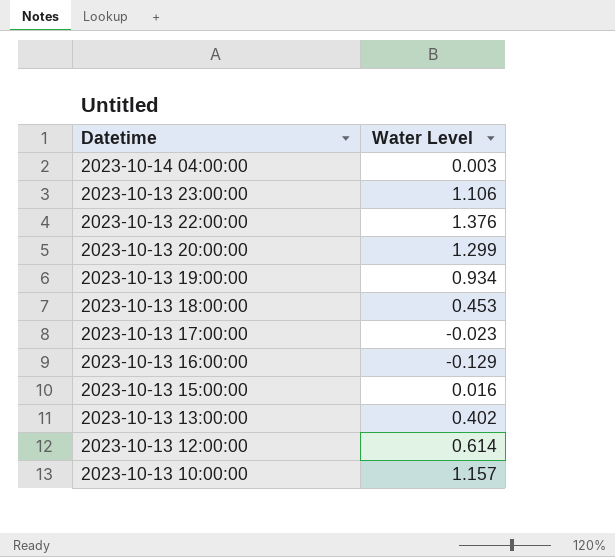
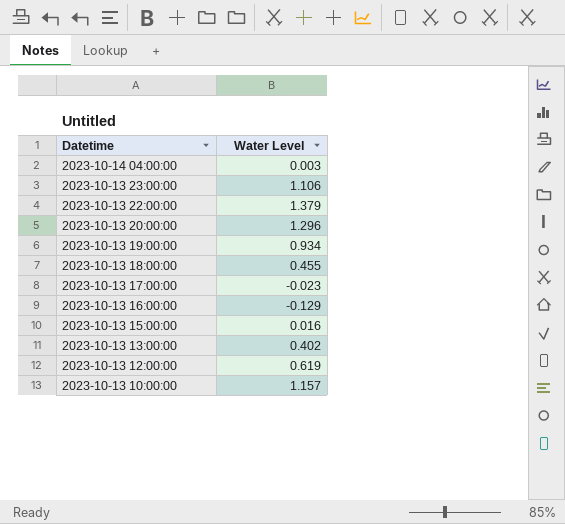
2023-10-13 22:00:00 | Water Level: 1.376 -> 1.379
2023-10-13 20:00:00 | Water Level: 1.299 -> 1.296
2023-10-13 18:00:00 | Water Level: 0.453 -> 0.455
2023-10-13 12:00:00 | Water Level: 0.614 -> 0.619

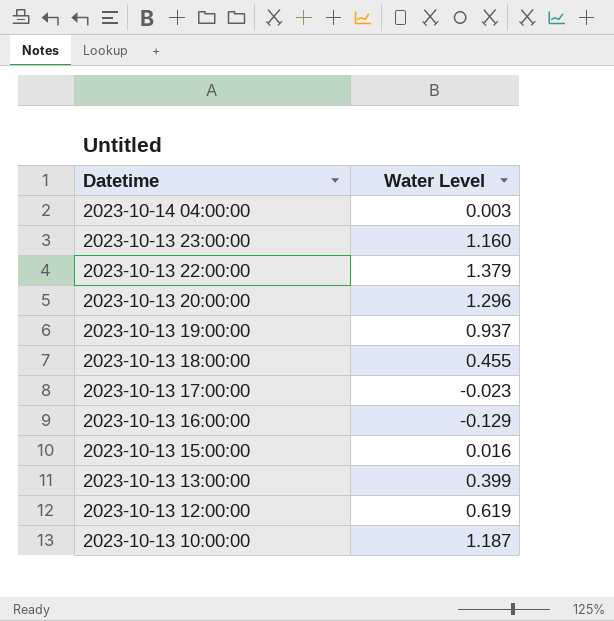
2023-10-13 23:00:00 | Water Level: 1.106 -> 1.160
2023-10-13 19:00:00 | Water Level: 0.934 -> 0.937
2023-10-13 13:00:00 | Water Level: 0.402 -> 0.399
2023-10-13 10:00:00 | Water Level: 1.157 -> 1.187

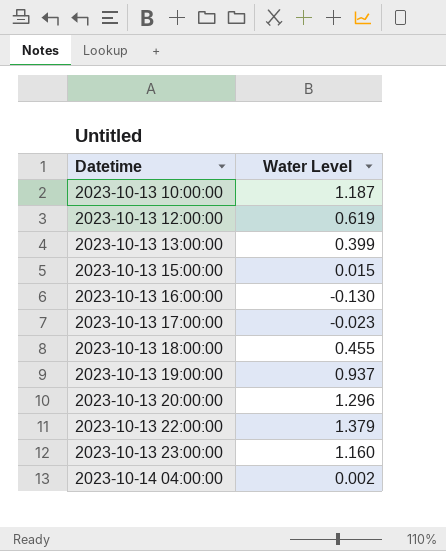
row order: Datetime descending -> Datetime ascending
2023-10-13 15:00:00 | Water Level: 0.016 -> 0.015
2023-10-13 16:00:00 | Water Level: -0.129 -> -0.130
2023-10-14 04:00:00 | Water Level: 0.003 -> 0.002

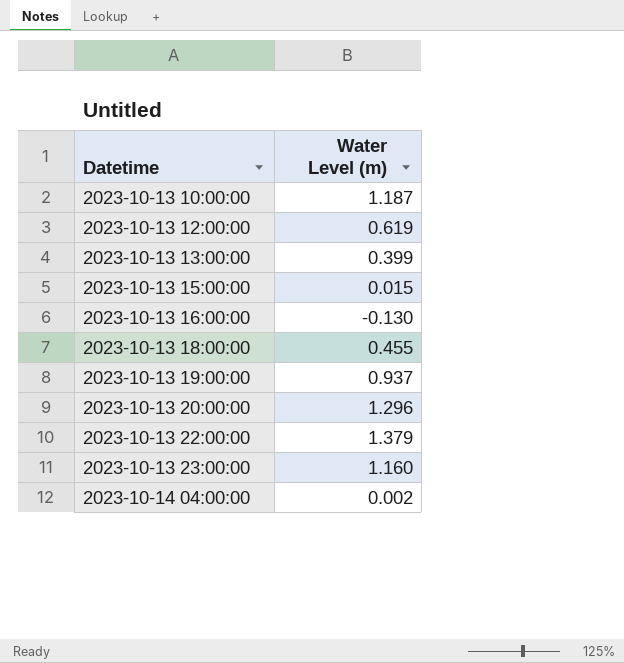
column name: Water Level -> Water Level (m)
row 2023-10-13 17:00:00: -0.023 -> none

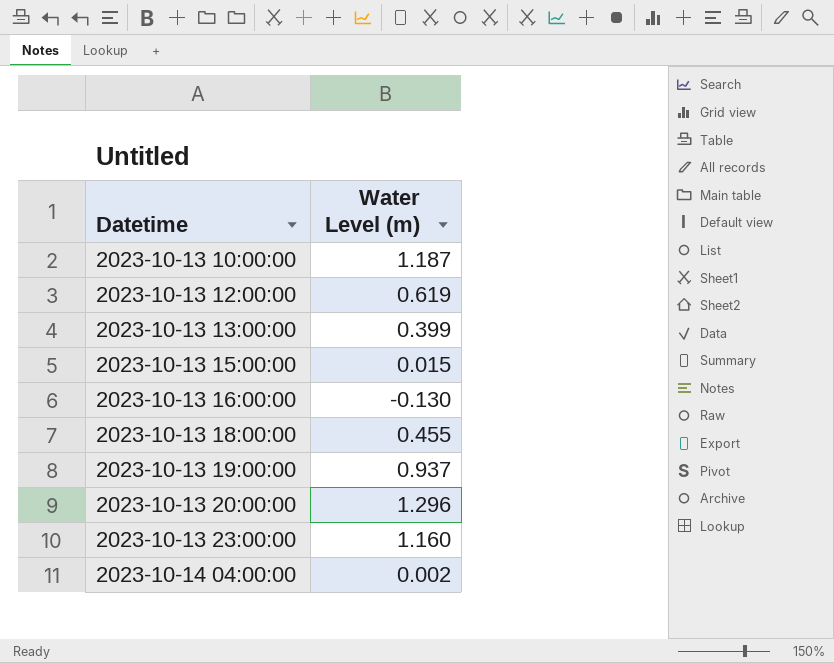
row 2023-10-13 22:00:00: 1.379 -> none

